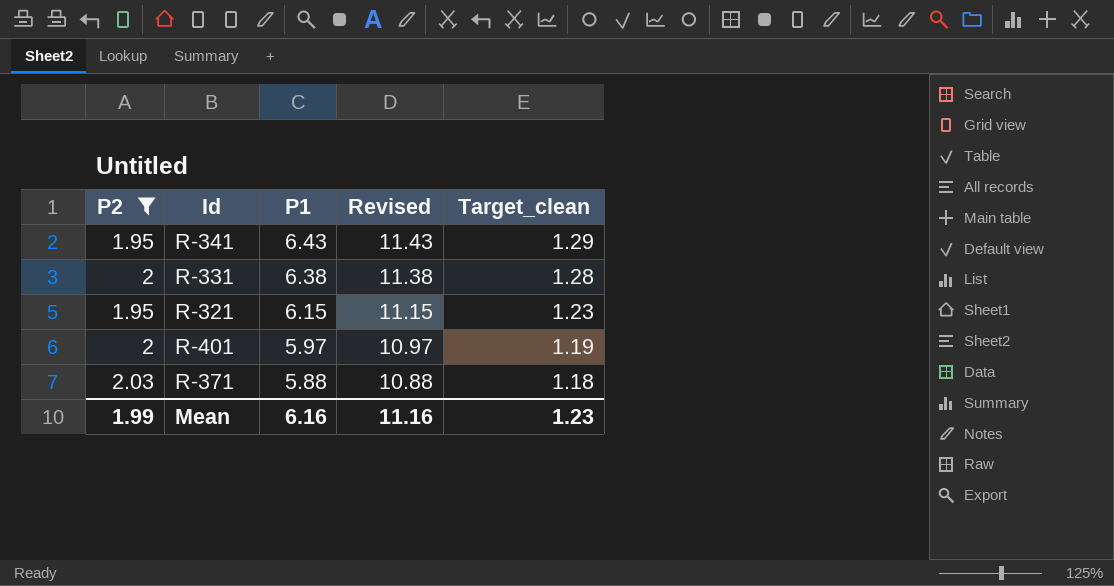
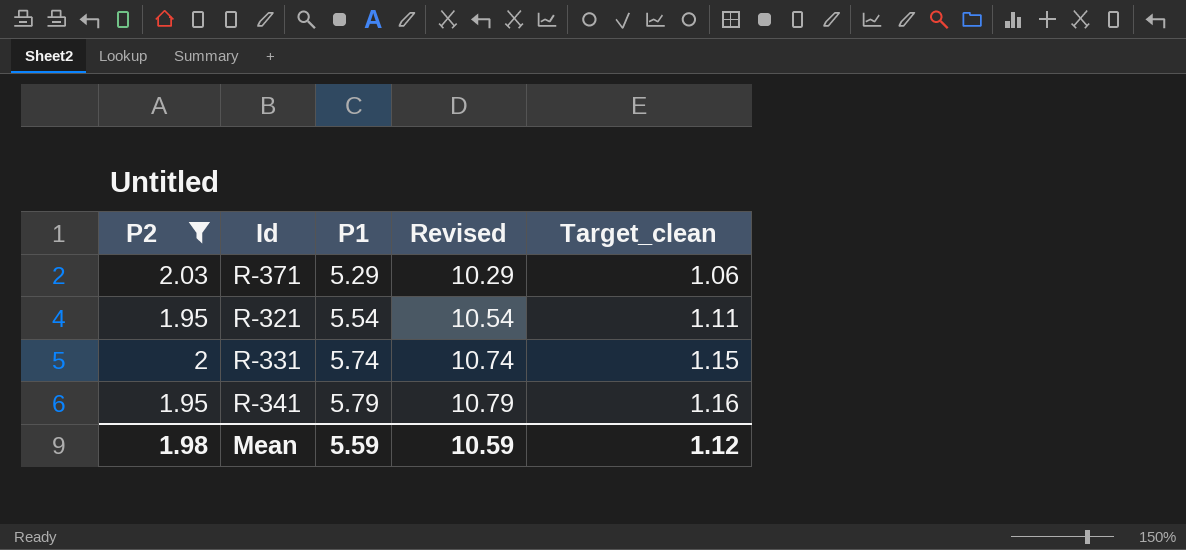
row order: P1 descending -> P1 ascending
row R-401: 2 | 5.97 | 10.97 | 1.19 -> none
R-371 | P1: 5.88 -> 5.29
R-371 | Revised: 10.88 -> 10.29
R-371 | Target_clean: 1.18 -> 1.06
R-321 | P1: 6.15 -> 5.54
R-321 | Revised: 11.15 -> 10.54
R-321 | Target_clean: 1.23 -> 1.11
R-331 | P1: 6.38 -> 5.74
R-331 | Revised: 11.38 -> 10.74
R-331 | Target_clean: 1.28 -> 1.15
R-341 | P1: 6.43 -> 5.79
R-341 | Revised: 11.43 -> 10.79
R-341 | Target_clean: 1.29 -> 1.16
Mean | P2: 1.99 -> 1.98
Mean | P1: 6.16 -> 5.59
Mean | Revised: 11.16 -> 10.59
Mean | Target_clean: 1.23 -> 1.12

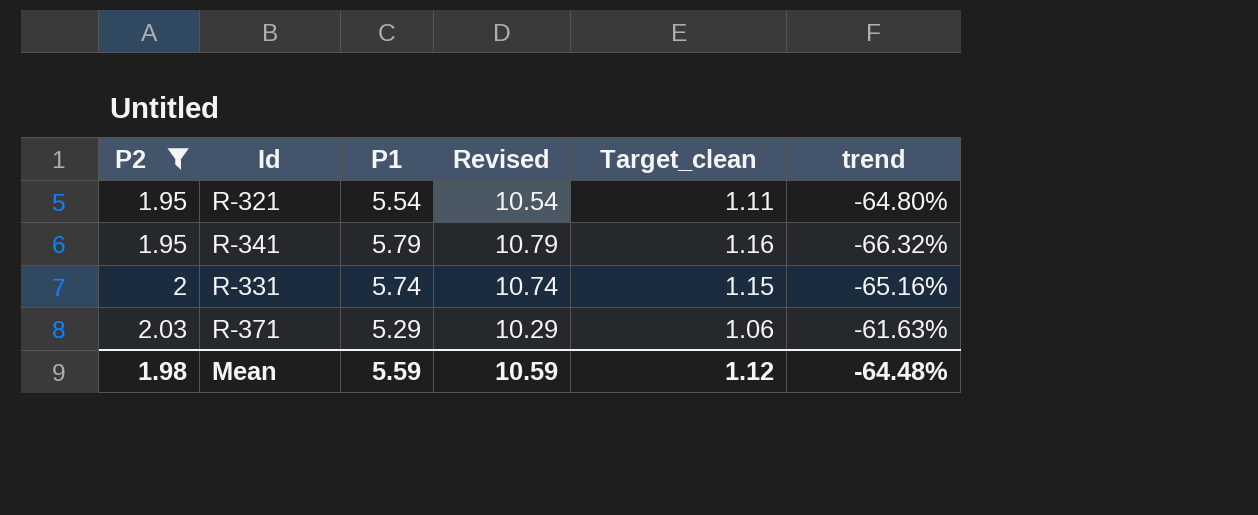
row order: P1 ascending -> P2 ascending
column trend | formula: none -> ([P2] - [P1]) / [P1]

